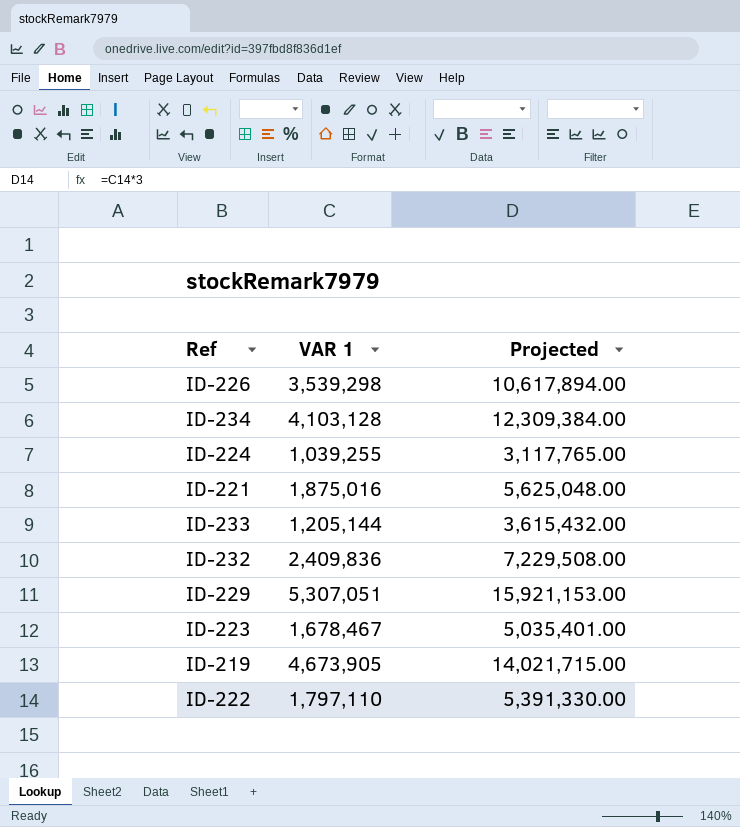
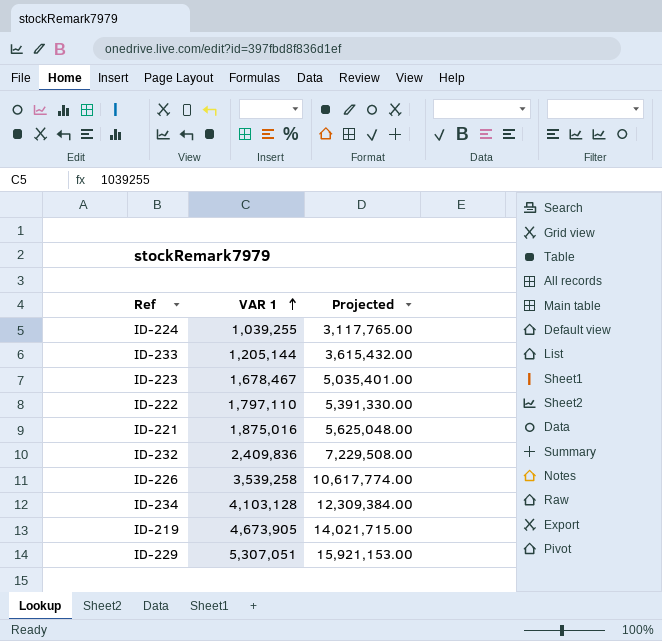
row order: none -> VAR 1 ascending
ID-226 | VAR 1: 3,539,298 -> 3,539,258
ID-226 | Projected: 10,617,894.00 -> 10,617,774.00

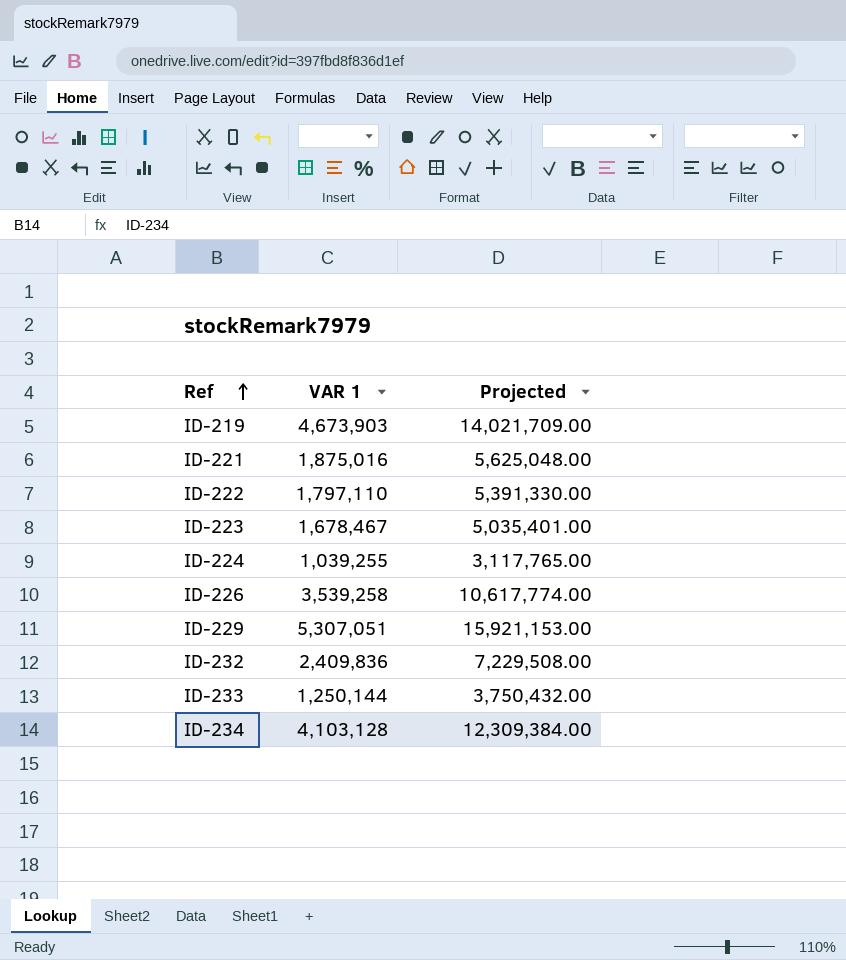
row order: VAR 1 ascending -> Ref ascending
ID-219 | VAR 1: 4,673,905 -> 4,673,903
ID-219 | Projected: 14,021,715.00 -> 14,021,709.00
ID-233 | VAR 1: 1,205,144 -> 1,250,144
ID-233 | Projected: 3,615,432.00 -> 3,750,432.00

